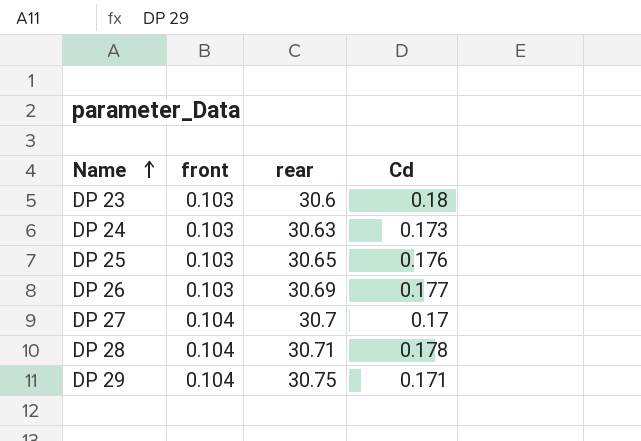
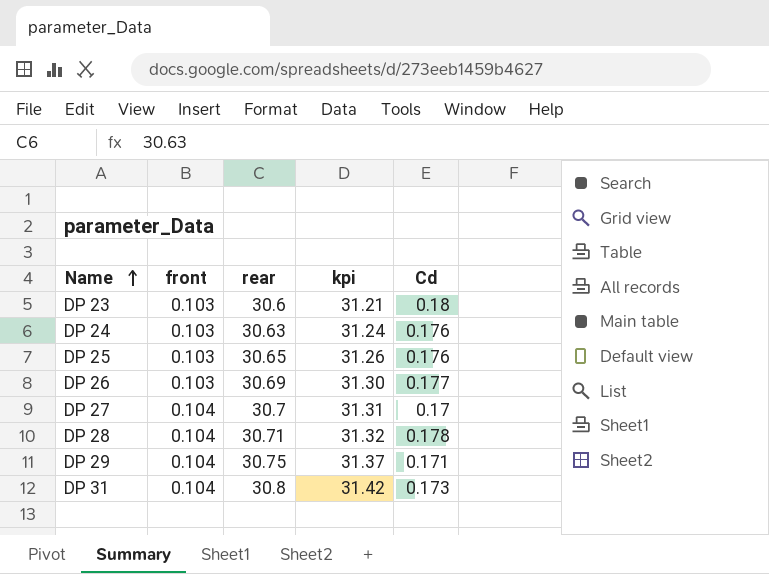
column kpi | formula: none -> [rear] * 1.02
DP 24 | Cd: 0.173 -> 0.176
row DP 31: none -> 0.104 | 30.8 | 31.42 | 0.173

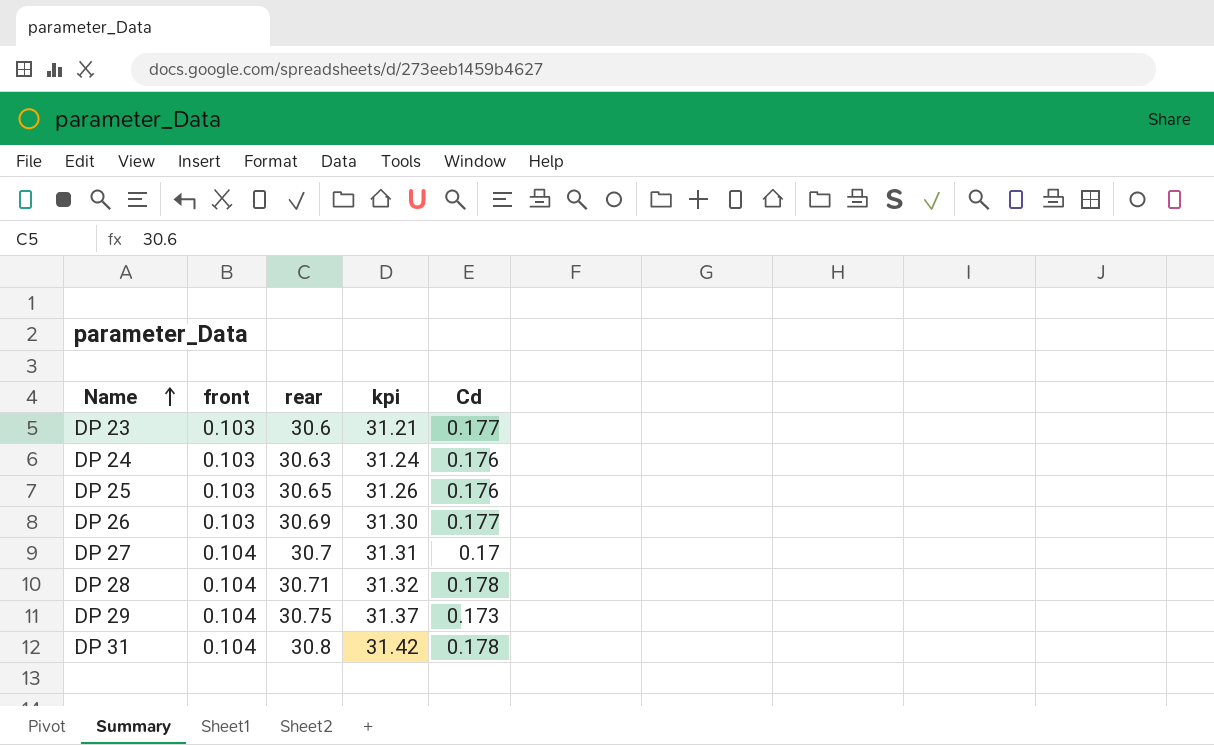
DP 23 | Cd: 0.18 -> 0.177
DP 29 | Cd: 0.171 -> 0.173
DP 31 | Cd: 0.173 -> 0.178

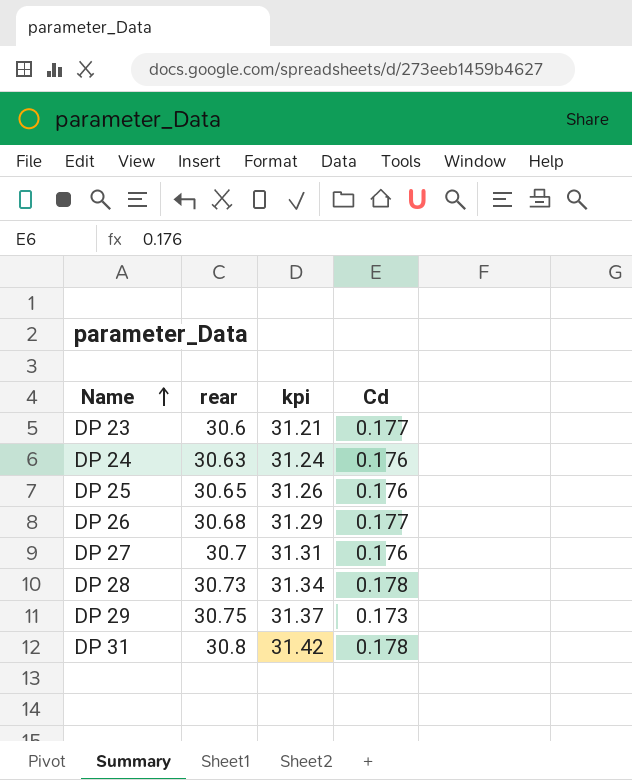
column front | position: 2 -> none
DP 26 | rear: 30.69 -> 30.68
DP 26 | kpi: 31.30 -> 31.29
DP 27 | Cd: 0.17 -> 0.176
DP 28 | rear: 30.71 -> 30.73
DP 28 | kpi: 31.32 -> 31.34

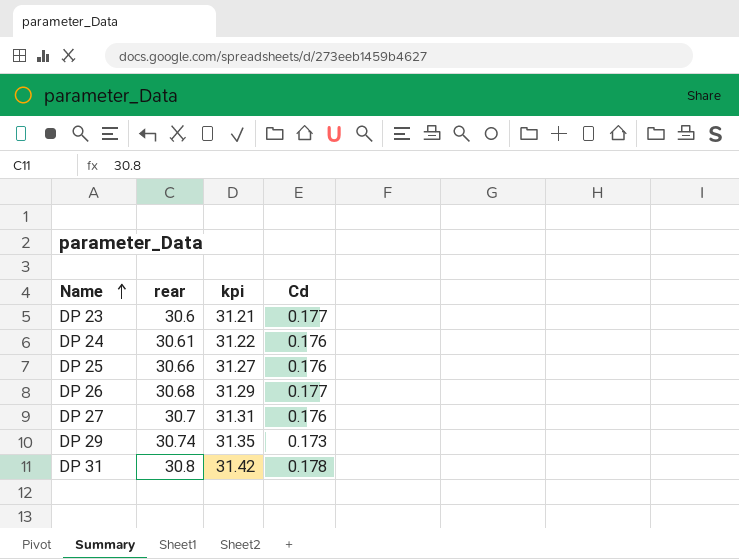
row DP 28: 30.73 | 31.34 | 0.178 -> none
DP 24 | rear: 30.63 -> 30.61
DP 24 | kpi: 31.24 -> 31.22
DP 25 | rear: 30.65 -> 30.66
DP 25 | kpi: 31.26 -> 31.27
DP 29 | rear: 30.75 -> 30.74
DP 29 | kpi: 31.37 -> 31.35

